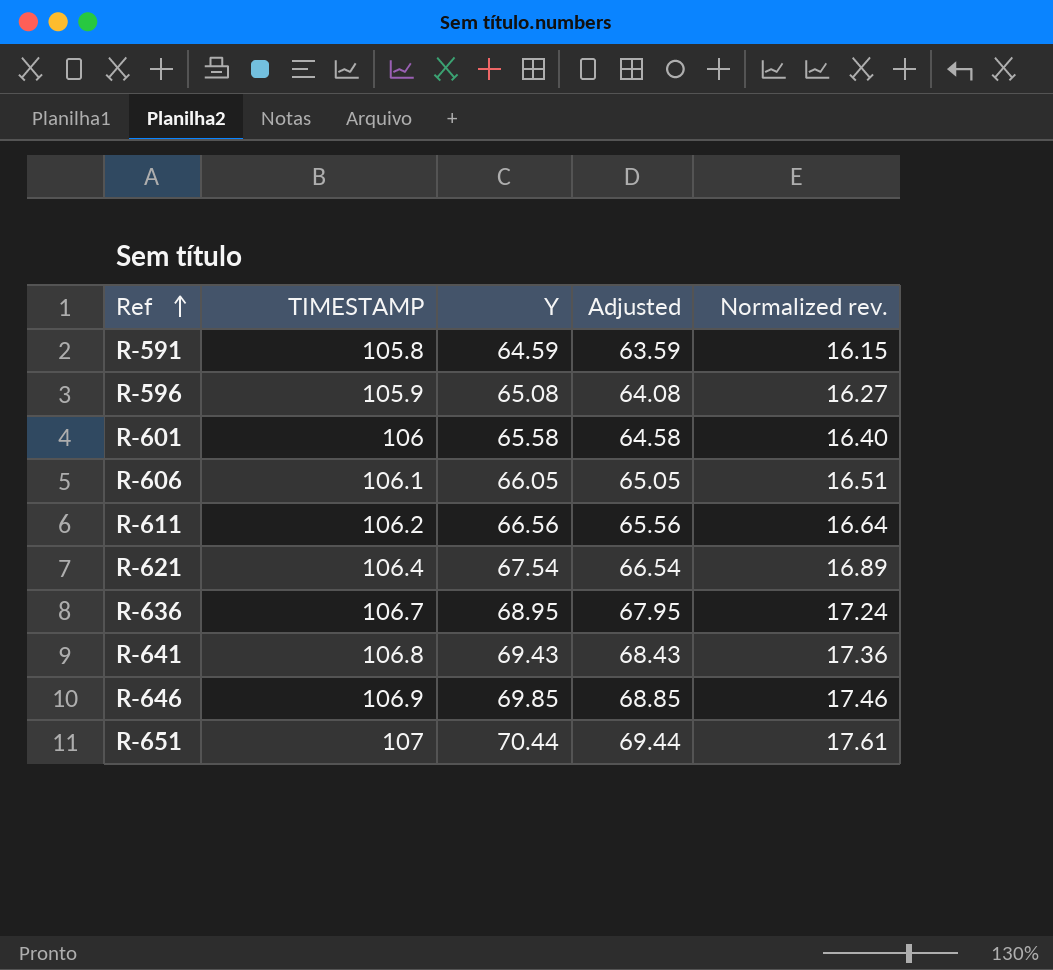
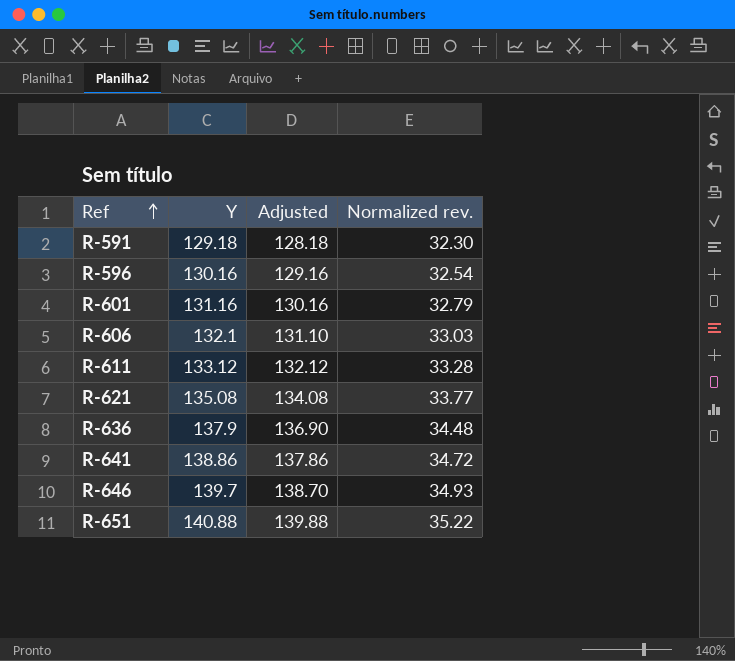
column TIMESTAMP | position: 2 -> none
R-591 | Y: 64.59 -> 129.18
R-591 | Adjusted: 63.59 -> 128.18
R-591 | Normalized rev.: 16.15 -> 32.30
R-596 | Y: 65.08 -> 130.16
R-596 | Adjusted: 64.08 -> 129.16
R-596 | Normalized rev.: 16.27 -> 32.54
R-601 | Y: 65.58 -> 131.16
R-601 | Adjusted: 64.58 -> 130.16
R-601 | Normalized rev.: 16.40 -> 32.79
R-606 | Y: 66.05 -> 132.1
R-606 | Adjusted: 65.05 -> 131.10
R-606 | Normalized rev.: 16.51 -> 33.03
R-611 | Y: 66.56 -> 133.12
R-611 | Adjusted: 65.56 -> 132.12
R-611 | Normalized rev.: 16.64 -> 33.28
R-621 | Y: 67.54 -> 135.08
R-621 | Adjusted: 66.54 -> 134.08
R-621 | Normalized rev.: 16.89 -> 33.77
R-636 | Y: 68.95 -> 137.9
R-636 | Adjusted: 67.95 -> 136.90
R-636 | Normalized rev.: 17.24 -> 34.48
R-641 | Y: 69.43 -> 138.86
R-641 | Adjusted: 68.43 -> 137.86
R-641 | Normalized rev.: 17.36 -> 34.72
R-646 | Y: 69.85 -> 139.7
R-646 | Adjusted: 68.85 -> 138.70
R-646 | Normalized rev.: 17.46 -> 34.93
R-651 | Y: 70.44 -> 140.88
R-651 | Adjusted: 69.44 -> 139.88
R-651 | Normalized rev.: 17.61 -> 35.22

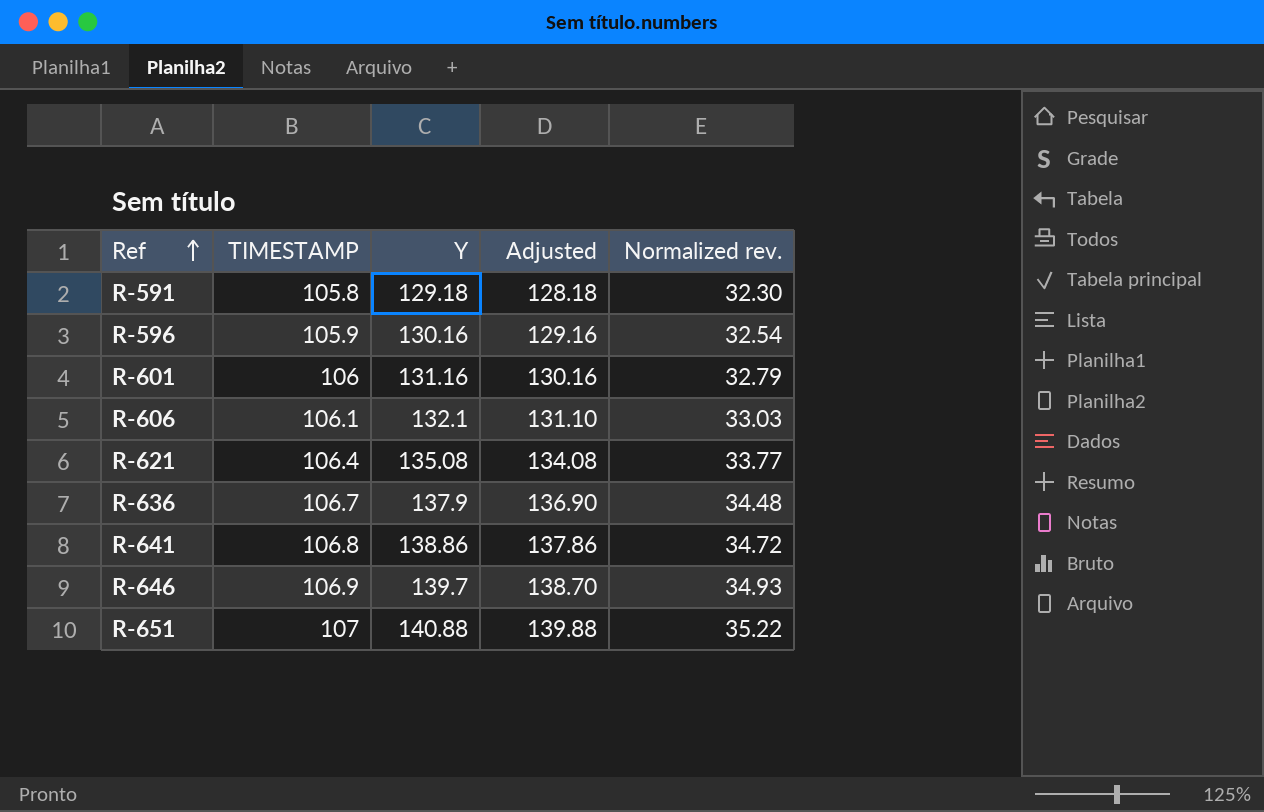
column TIMESTAMP | position: none -> 2
row R-611: 133.12 | 132.12 | 33.28 -> none

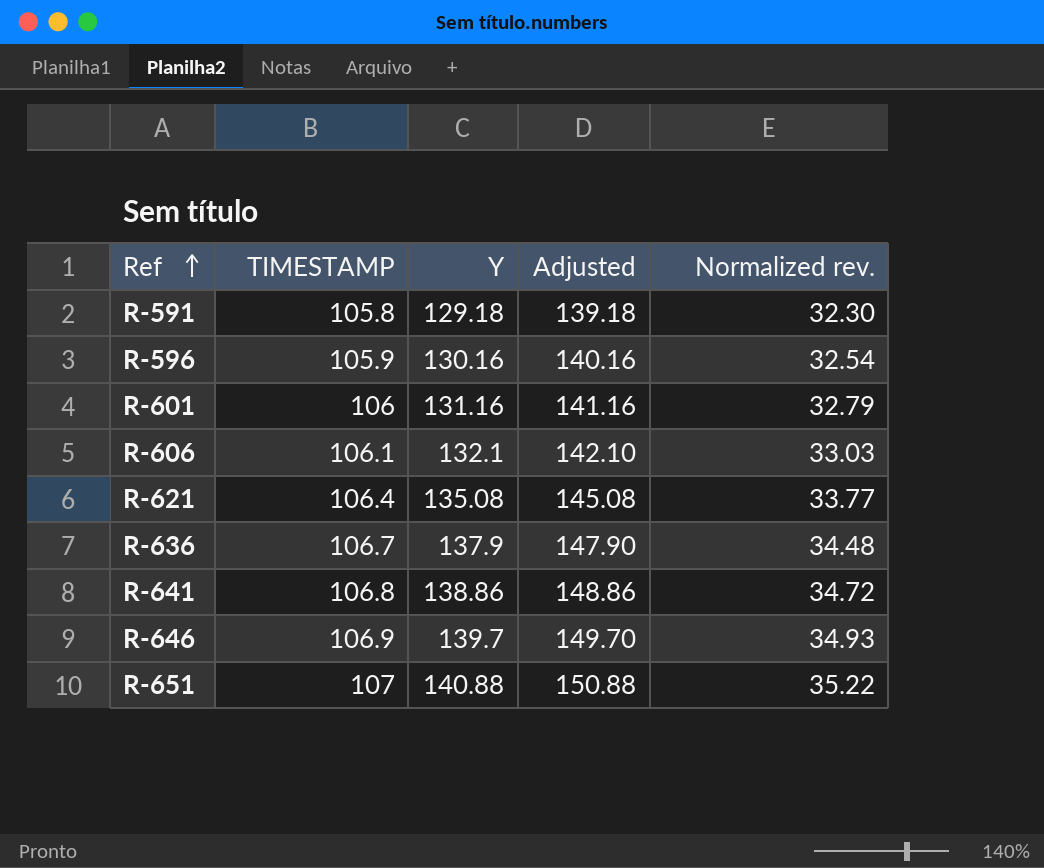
column Adjusted | formula: [Y] - 1 -> [Y] + 10

